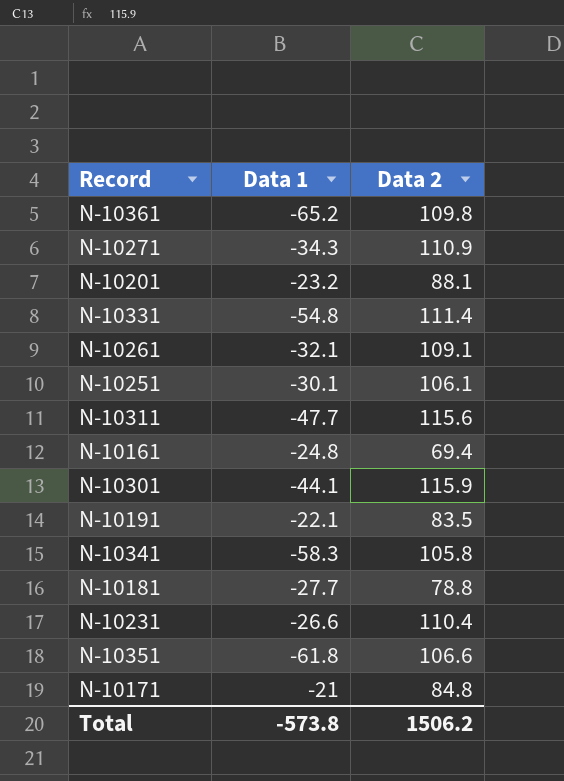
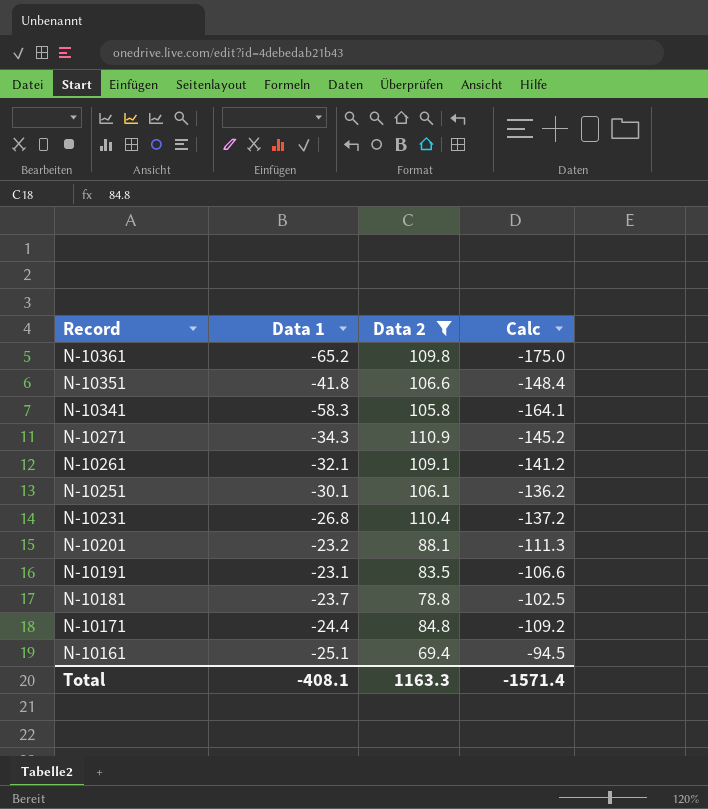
filter: none -> Data 2 <= 110.9
row order: none -> Record descending
column Calc | formula: none -> [Data 1] - [Data 2]
N-10351 | Data 1: -61.8 -> -41.8
N-10231 | Data 1: -26.6 -> -26.8
N-10191 | Data 1: -22.1 -> -23.1
N-10181 | Data 1: -27.7 -> -23.7
N-10171 | Data 1: -21 -> -24.4
N-10161 | Data 1: -24.8 -> -25.1
Total | Data 1: -573.8 -> -408.1
Total | Data 2: 1506.2 -> 1163.3

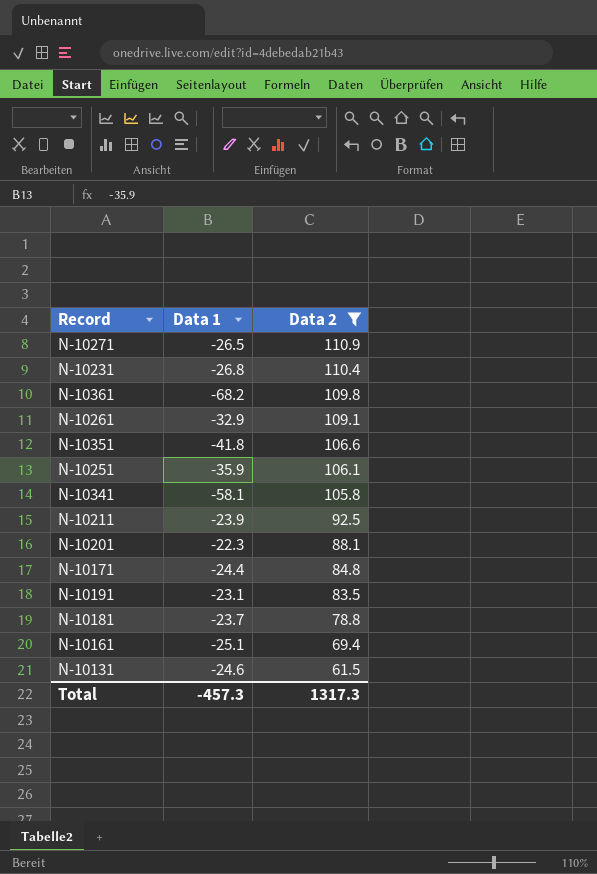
row order: Record descending -> Data 2 descending
column Calc | formula: [Data 1] - [Data 2] -> none
N-10271 | Data 1: -34.3 -> -26.5
N-10361 | Data 1: -65.2 -> -68.2
N-10261 | Data 1: -32.1 -> -32.9
N-10251 | Data 1: -30.1 -> -35.9
N-10341 | Data 1: -58.3 -> -58.1
row N-10211: none -> -23.9 | 92.5
N-10201 | Data 1: -23.2 -> -22.3
row N-10131: none -> -24.6 | 61.5
Total | Data 1: -408.1 -> -457.3
Total | Data 2: 1163.3 -> 1317.3

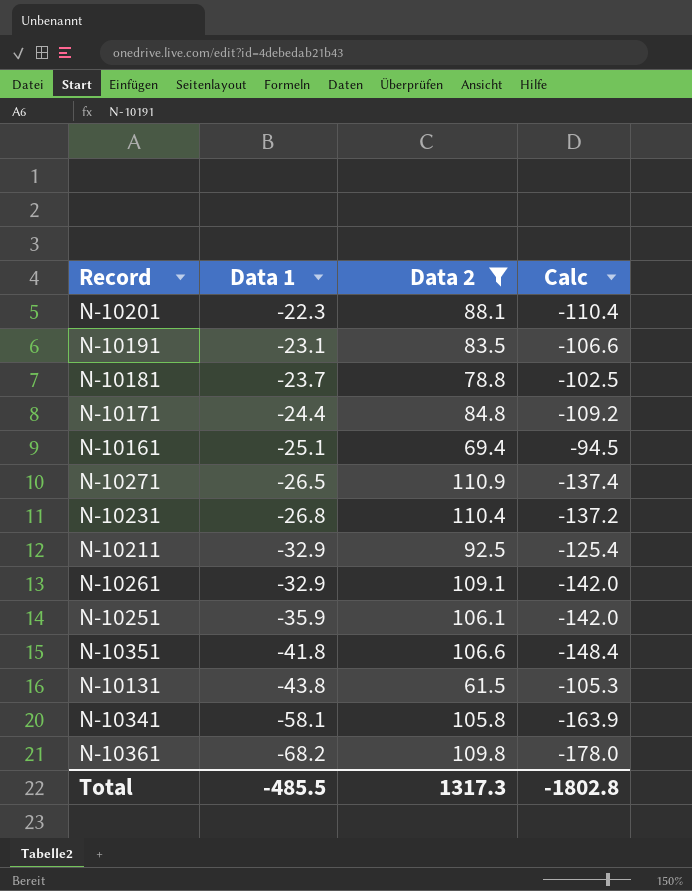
row order: Data 2 descending -> Data 1 descending
column Calc | formula: none -> [Data 1] - [Data 2]
N-10211 | Data 1: -23.9 -> -32.9
N-10131 | Data 1: -24.6 -> -43.8
Total | Data 1: -457.3 -> -485.5

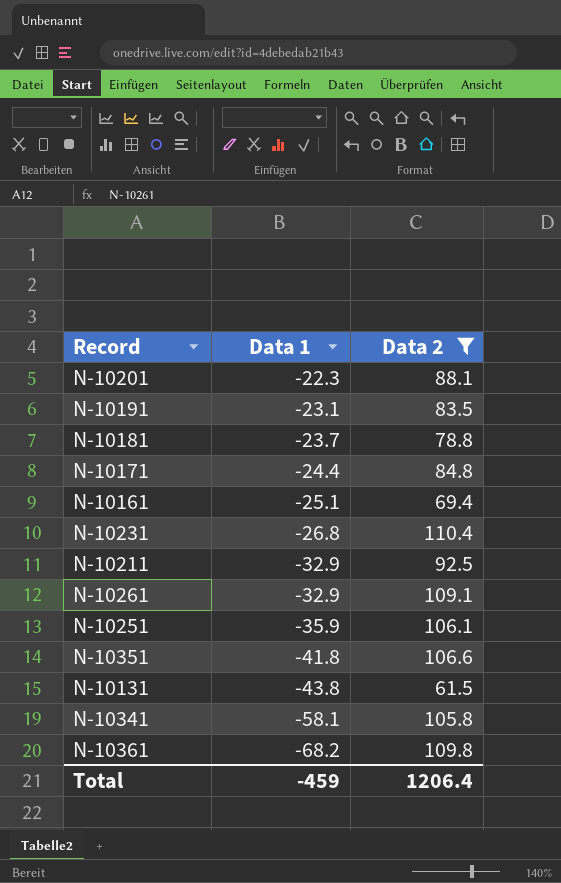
column Calc | formula: [Data 1] - [Data 2] -> none
row N-10271: -26.5 | 110.9 | -137.4 -> none
Total | Data 1: -485.5 -> -459
Total | Data 2: 1317.3 -> 1206.4

